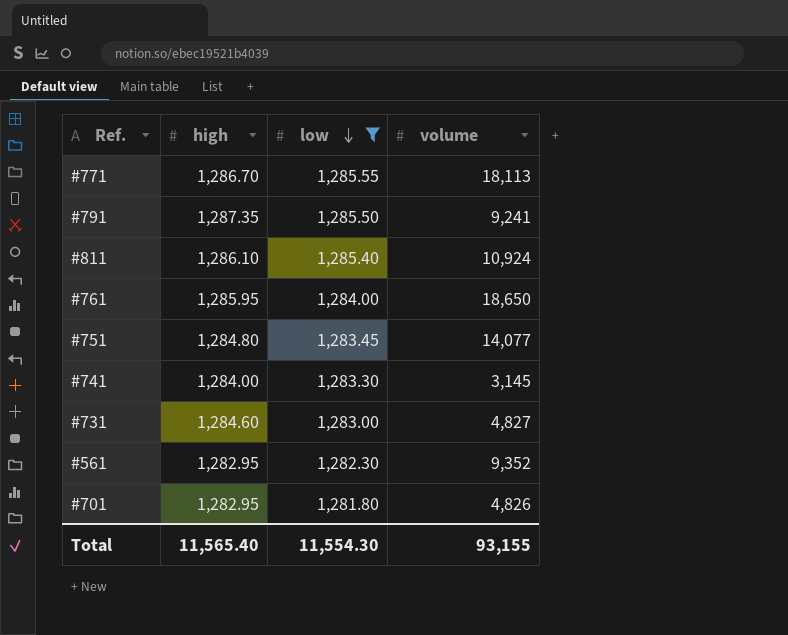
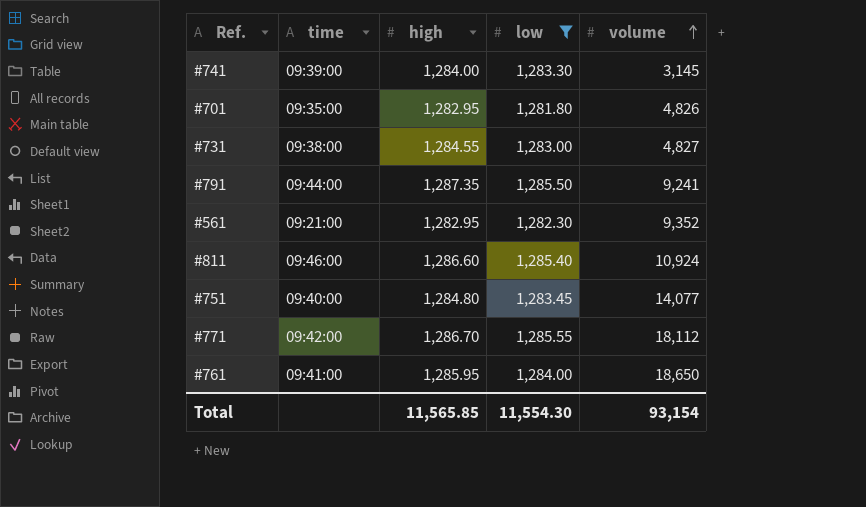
row order: low descending -> volume ascending
column time | position: none -> 2
#731 | high: 1,284.60 -> 1,284.55
#811 | high: 1,286.10 -> 1,286.60
#771 | volume: 18,113 -> 18,112
Total | high: 11,565.40 -> 11,565.85
Total | volume: 93,155 -> 93,154

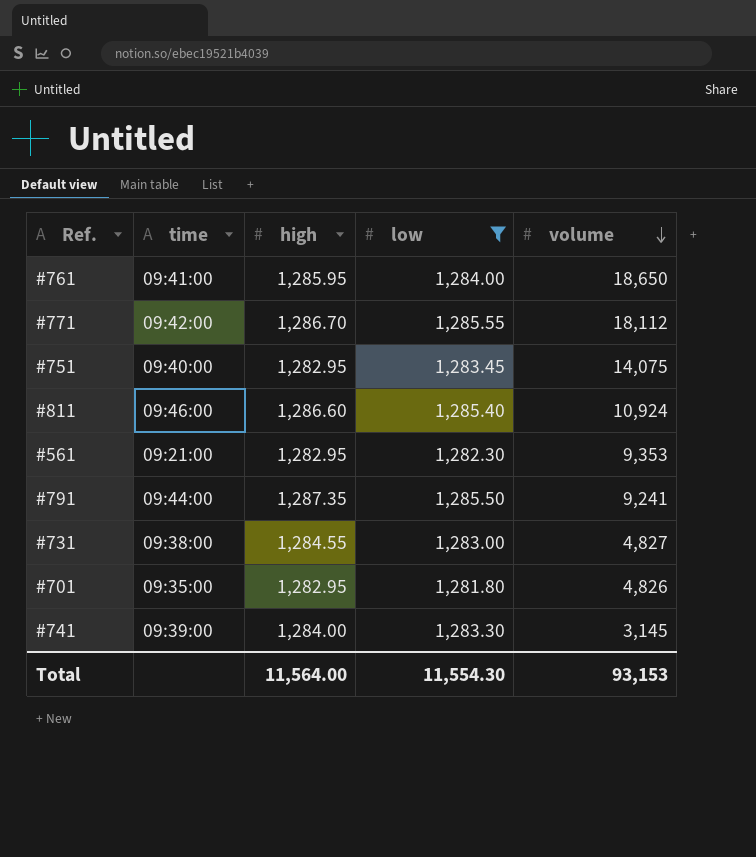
row order: volume ascending -> volume descending
#751 | high: 1,284.80 -> 1,282.95
#751 | volume: 14,077 -> 14,075
#561 | volume: 9,352 -> 9,353
Total | high: 11,565.85 -> 11,564.00
Total | volume: 93,154 -> 93,153

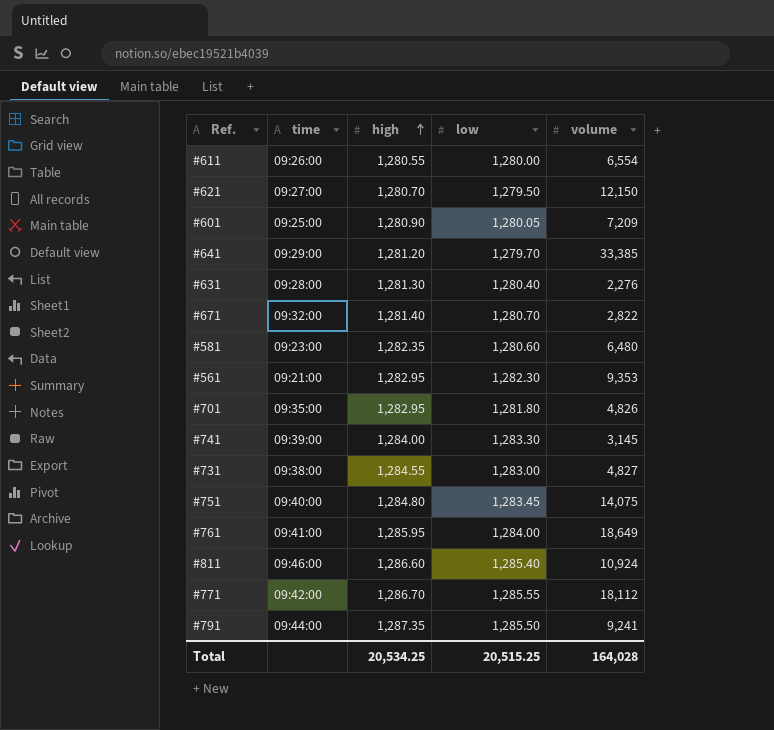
filter: low >= 1,281.80 -> none
row order: volume descending -> high ascending
#751 | high: 1,282.95 -> 1,284.80
#761 | volume: 18,650 -> 18,649
Total | high: 11,564.00 -> 20,534.25
Total | low: 11,554.30 -> 20,515.25
Total | volume: 93,153 -> 164,028

